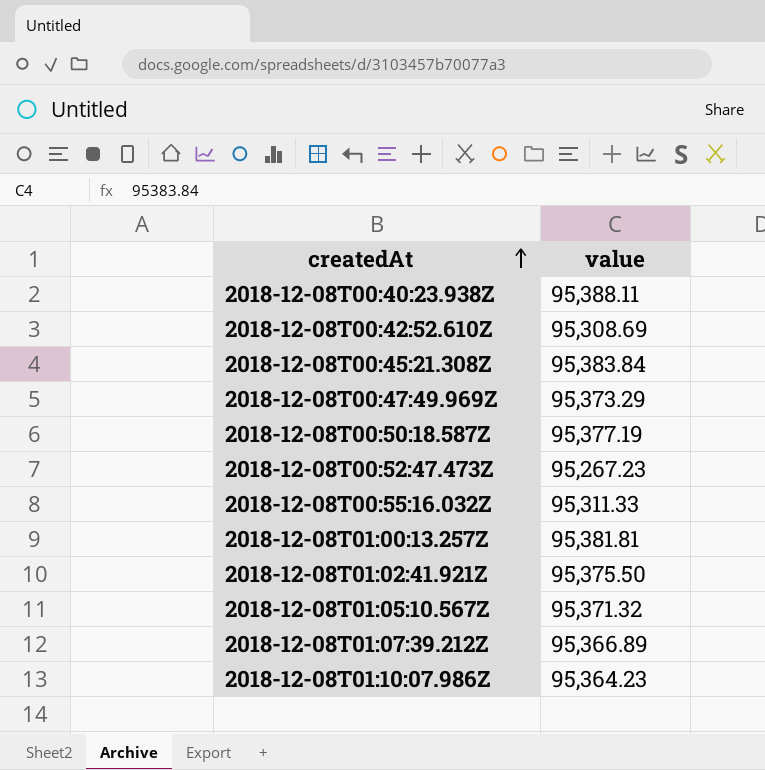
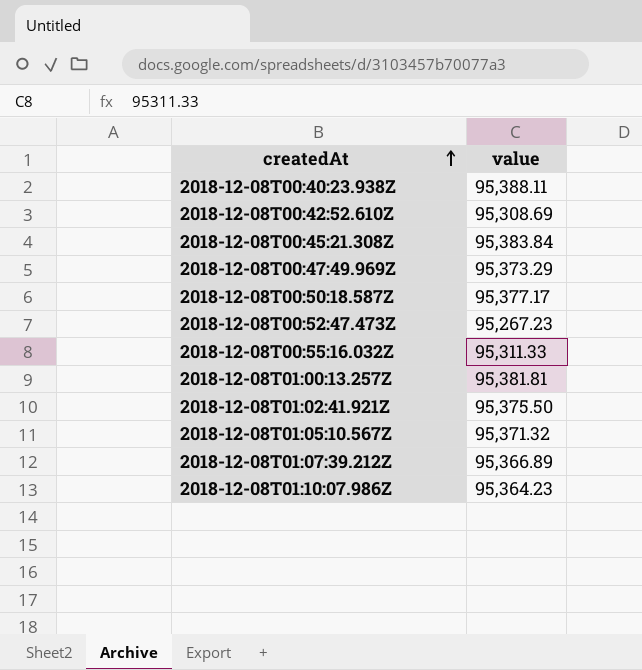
2018-12-08T00:50:18.587Z | value: 95,377.19 -> 95,377.17

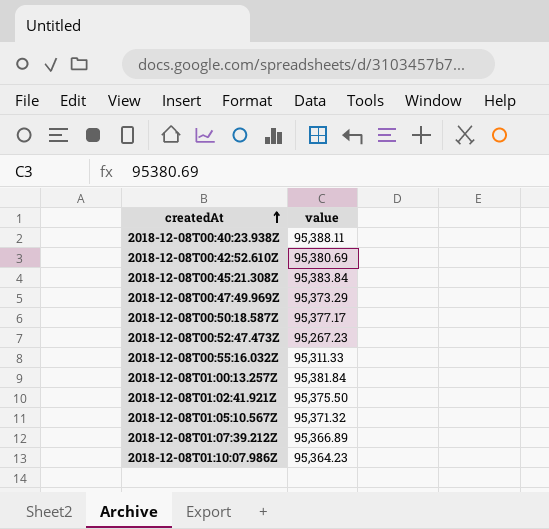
2018-12-08T00:42:52.610Z | value: 95,308.69 -> 95,380.69
2018-12-08T01:00:13.257Z | value: 95,381.81 -> 95,381.84

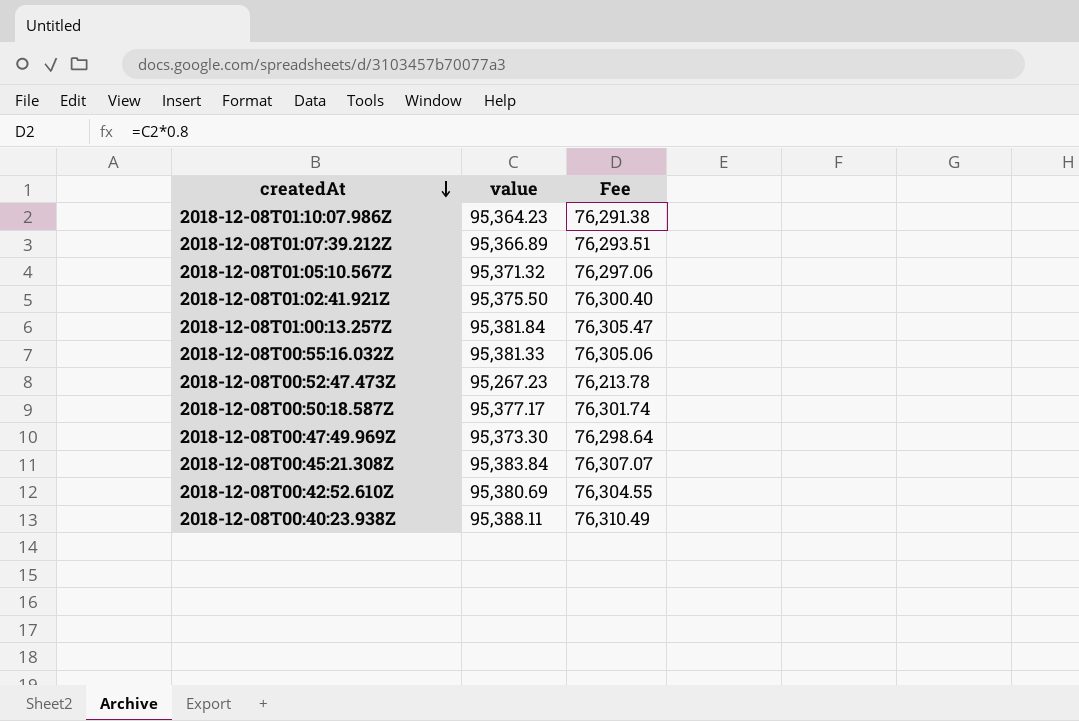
row order: createdAt ascending -> createdAt descending
column Fee | formula: none -> [value] * 0.8
2018-12-08T00:55:16.032Z | value: 95,311.33 -> 95,381.33
2018-12-08T00:47:49.969Z | value: 95,373.29 -> 95,373.30

